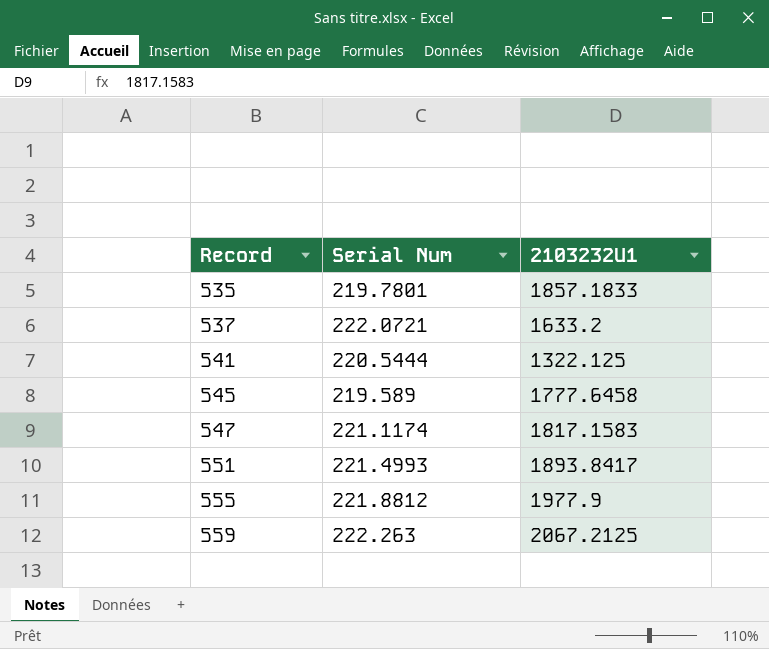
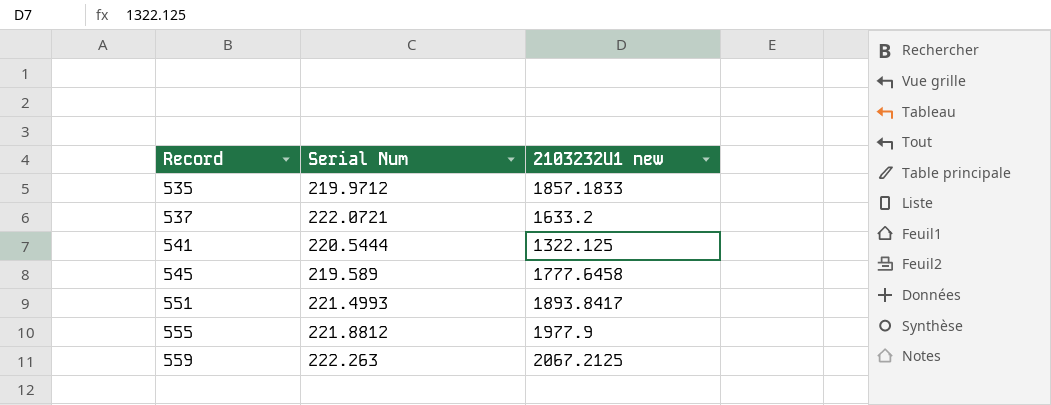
column name: 2103232U1 -> 2103232U1 new
row 547: 221.1174 | 1817.1583 -> none
535 | Serial Num: 219.7801 -> 219.9712

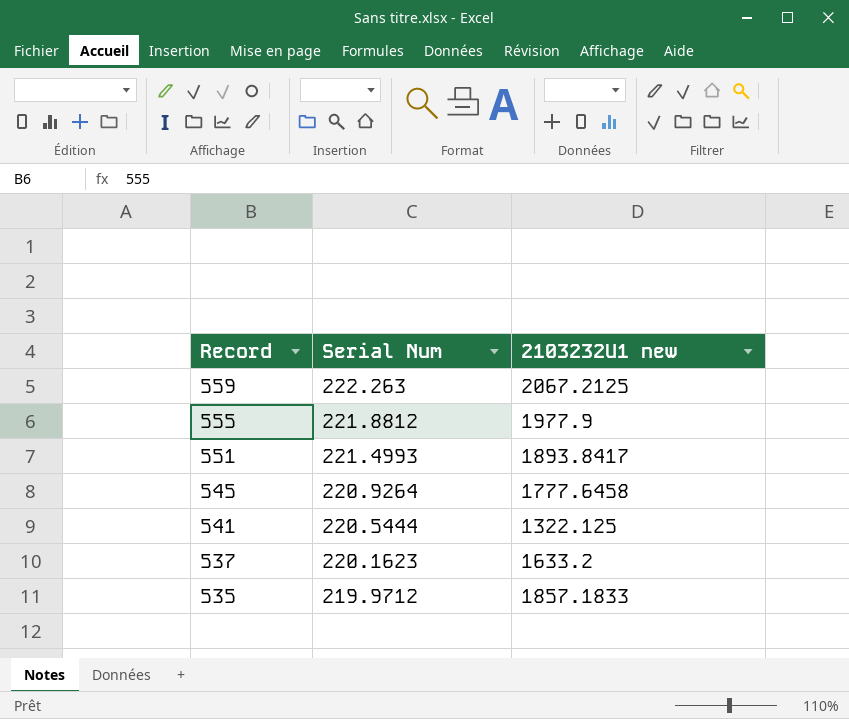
row order: Record ascending -> Record descending
545 | Serial Num: 219.589 -> 220.9264
537 | Serial Num: 222.0721 -> 220.1623

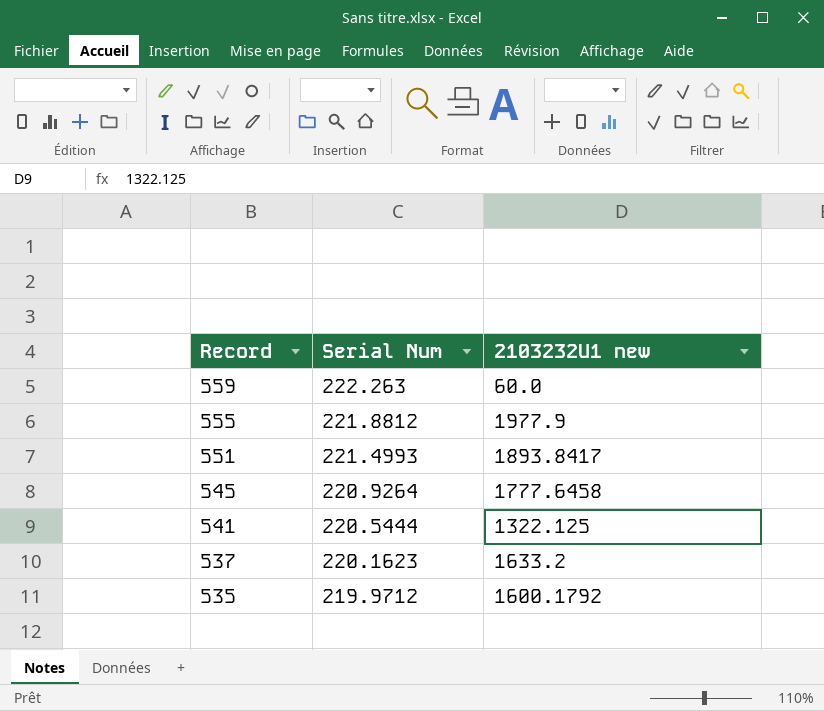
559 | 2103232U1 new: 2067.2125 -> 60.0
535 | 2103232U1 new: 1857.1833 -> 1600.1792

